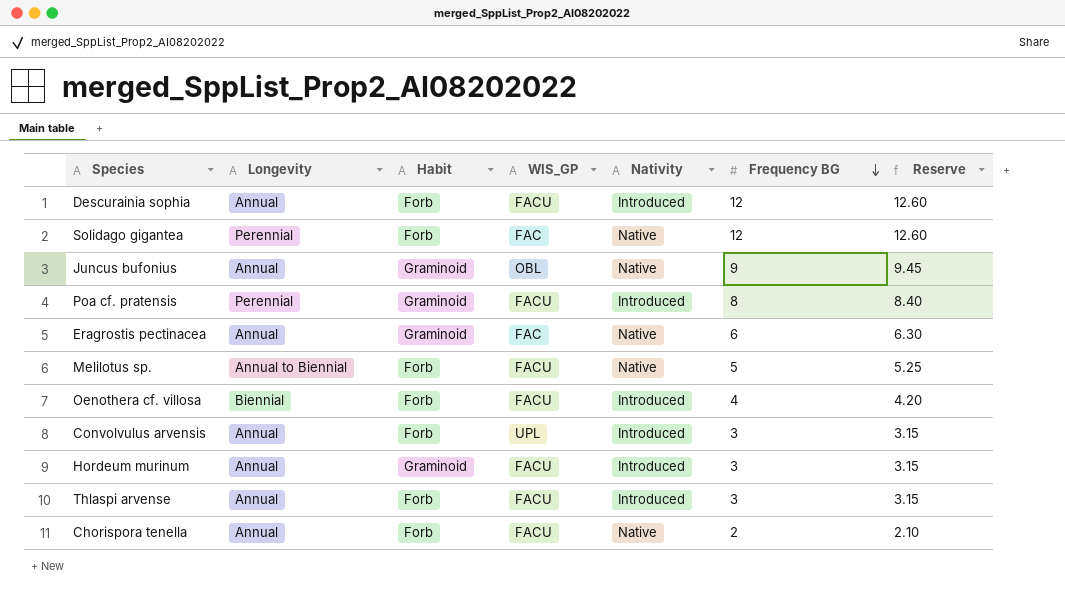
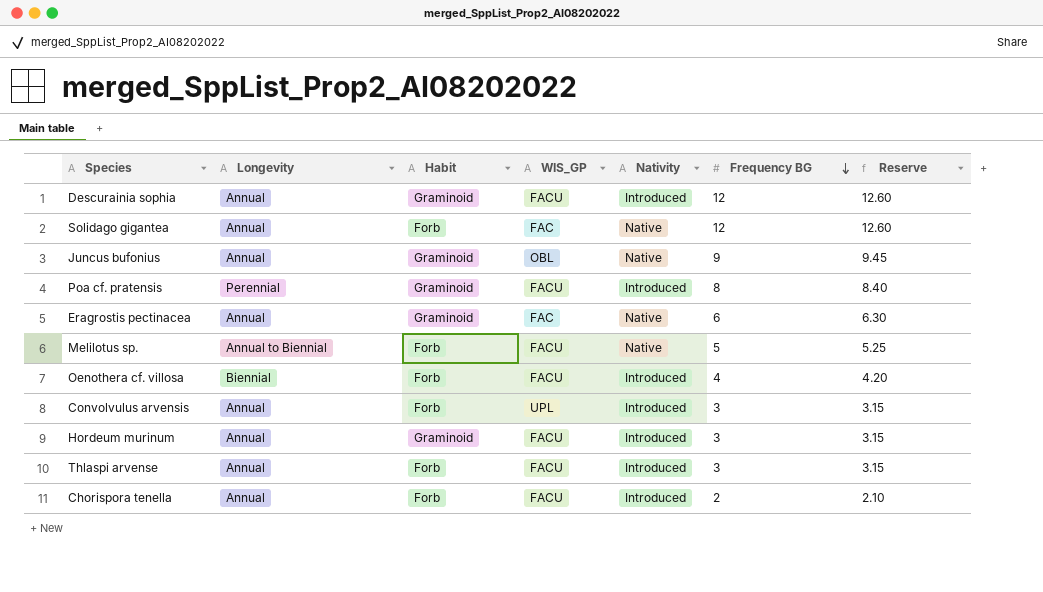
Descurainia sophia | Habit: Forb -> Graminoid
Solidago gigantea | Longevity: Perennial -> Annual
Chorispora tenella | Nativity: Native -> Introduced

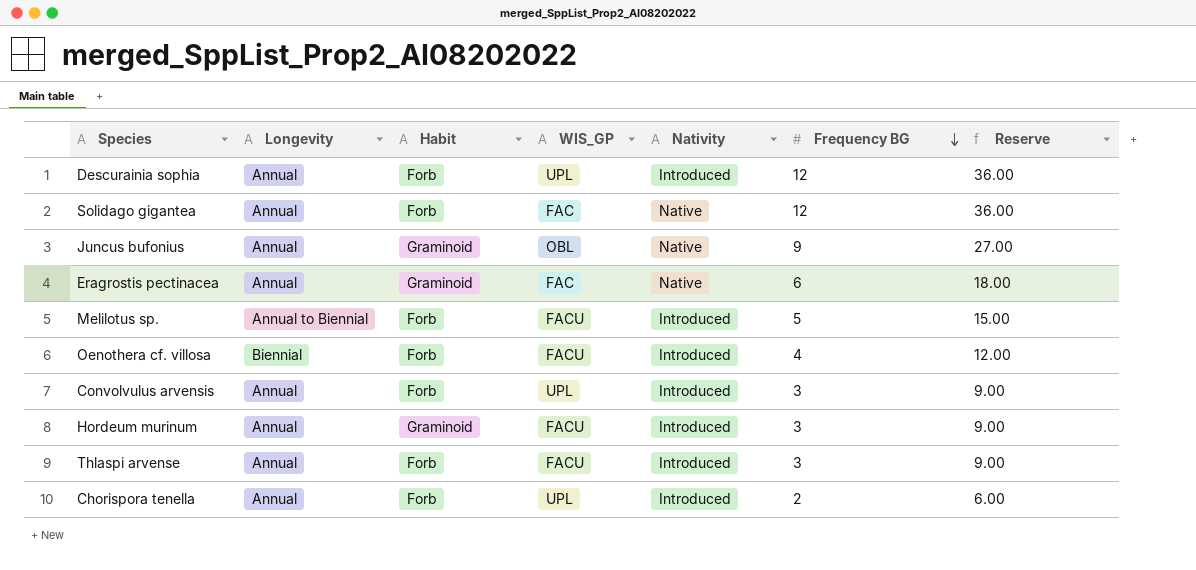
column Reserve | formula: [Frequency BG] * 1.05 -> [Frequency BG] * 3
row Poa cf. pratensis: Perennial | Graminoid | FACU | Introduced | 8 | 8.40 -> none
Descurainia sophia | Habit: Graminoid -> Forb
Descurainia sophia | WIS_GP: FACU -> UPL
Melilotus sp. | Nativity: Native -> Introduced
Chorispora tenella | WIS_GP: FACU -> UPL

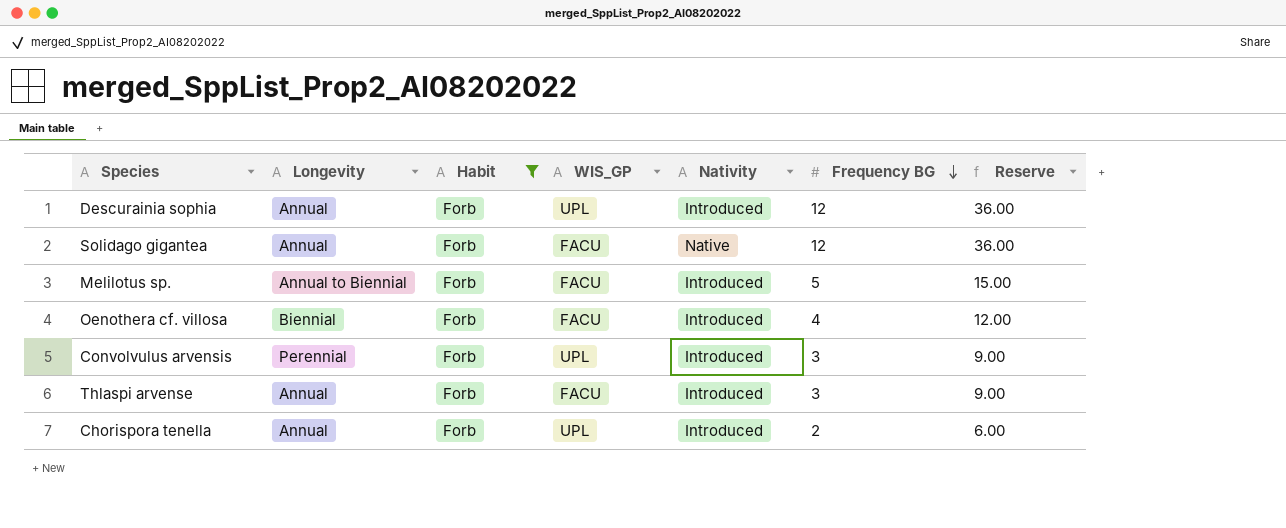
filter: none -> Habit = Forb
Solidago gigantea | WIS_GP: FAC -> FACU
Convolvulus arvensis | Longevity: Annual -> Perennial

